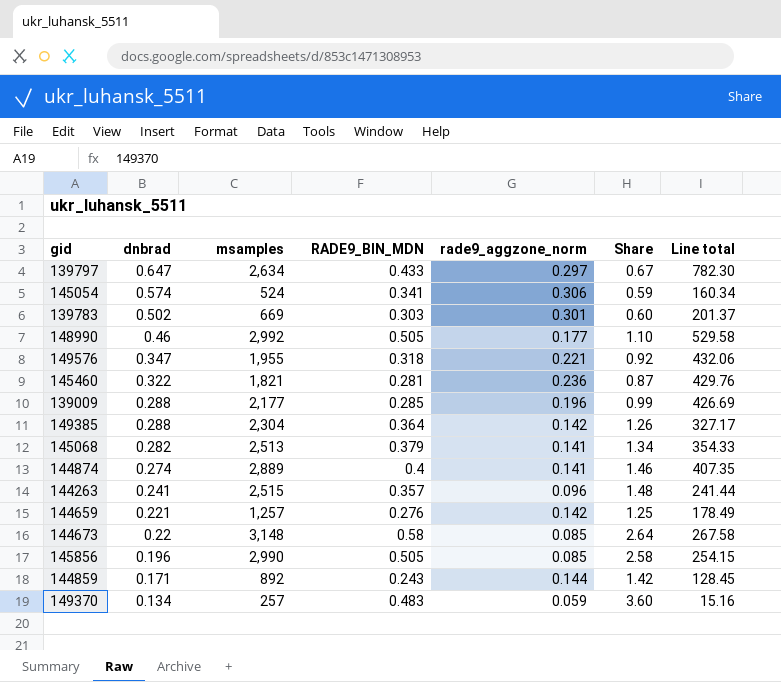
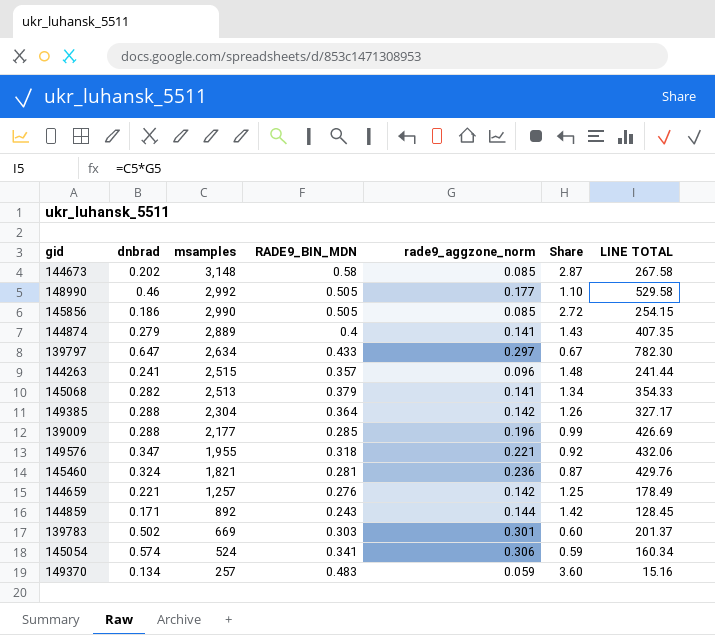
row order: dnbrad descending -> msamples descending
column name: Line total -> LINE TOTAL
144673 | dnbrad: 0.22 -> 0.202
144673 | Share: 2.64 -> 2.87
145856 | dnbrad: 0.196 -> 0.186
145856 | Share: 2.58 -> 2.72
144874 | dnbrad: 0.274 -> 0.279
144874 | Share: 1.46 -> 1.43
145460 | dnbrad: 0.322 -> 0.324

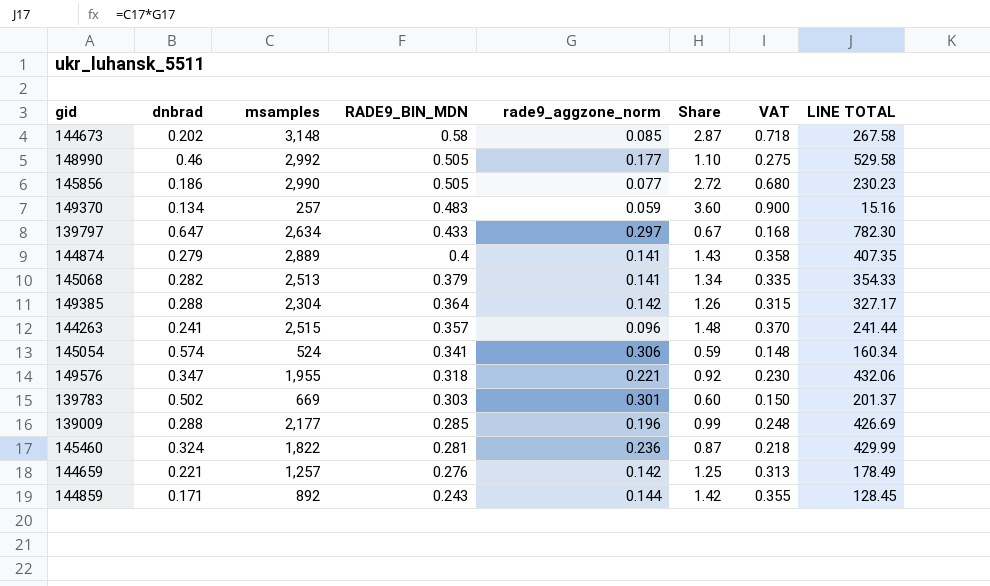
row order: msamples descending -> RADE9_BIN_MDN descending
column VAT | formula: none -> [Share] * 0.25
145856 | rade9_aggzone_norm: 0.085 -> 0.077
145856 | LINE TOTAL: 254.15 -> 230.23
145460 | msamples: 1,821 -> 1,822
145460 | LINE TOTAL: 429.76 -> 429.99

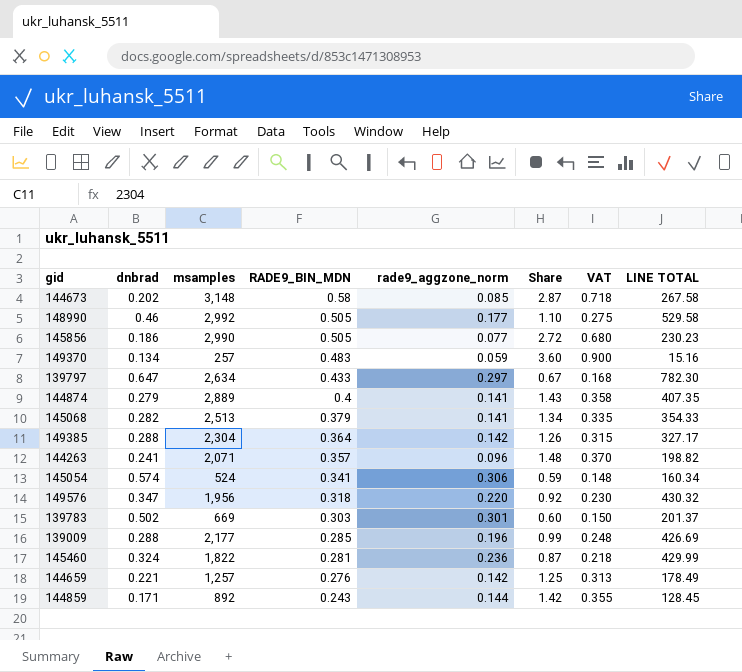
144263 | msamples: 2,515 -> 2,071
144263 | LINE TOTAL: 241.44 -> 198.82
149576 | msamples: 1,955 -> 1,956
149576 | rade9_aggzone_norm: 0.221 -> 0.220
149576 | LINE TOTAL: 432.06 -> 430.32

